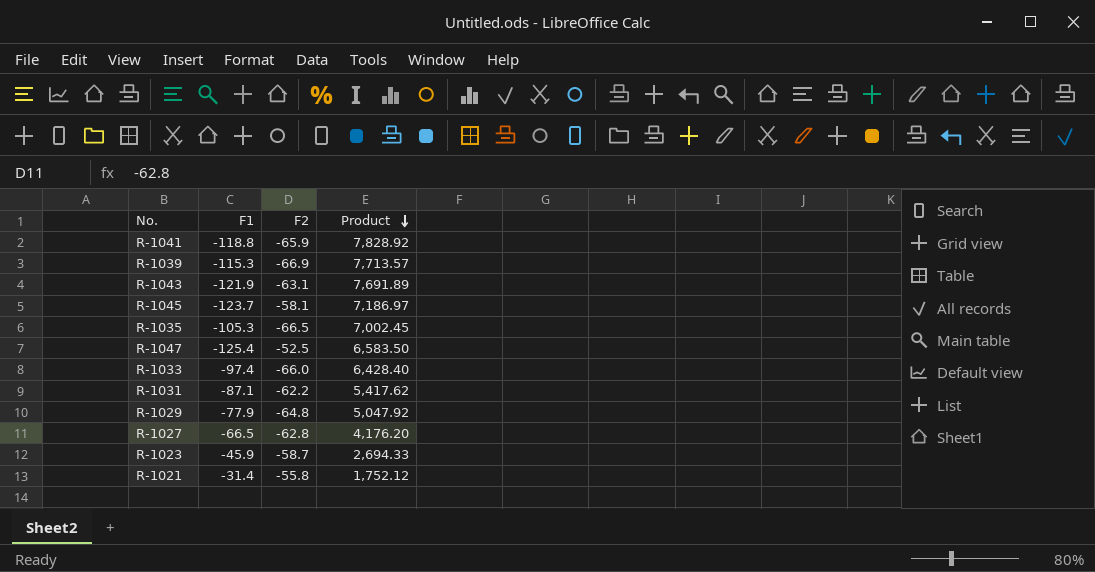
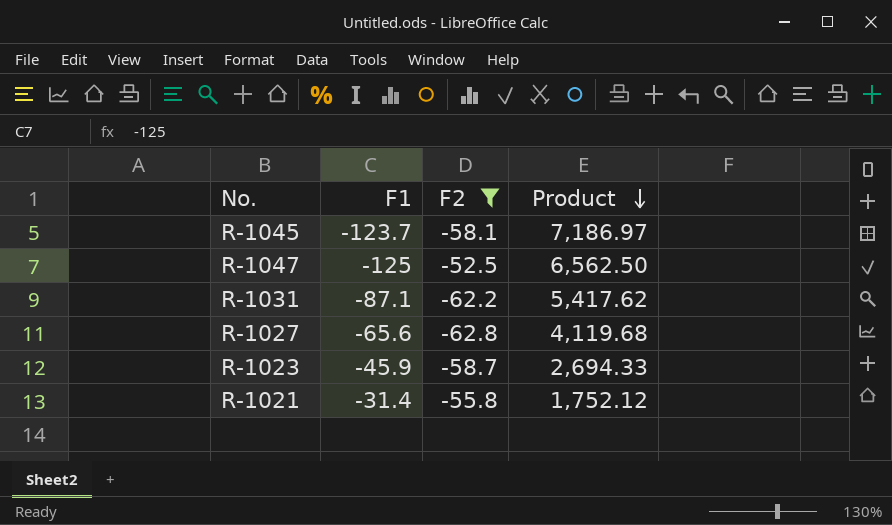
filter: none -> F2 >= -62.8
R-1047 | F1: -125.4 -> -125
R-1047 | Product: 6,583.50 -> 6,562.50
R-1027 | F1: -66.5 -> -65.6
R-1027 | Product: 4,176.20 -> 4,119.68

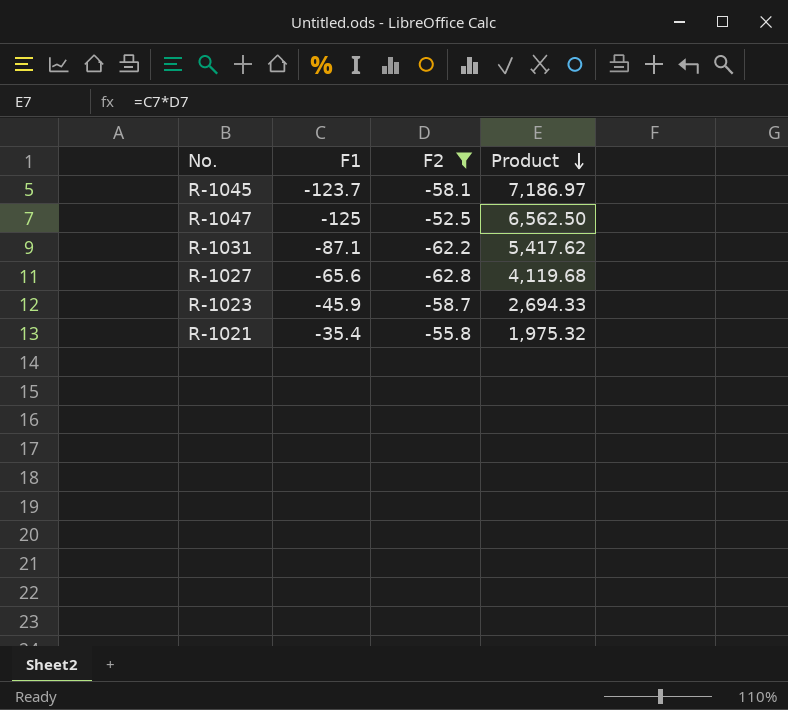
R-1021 | F1: -31.4 -> -35.4
R-1021 | Product: 1,752.12 -> 1,975.32

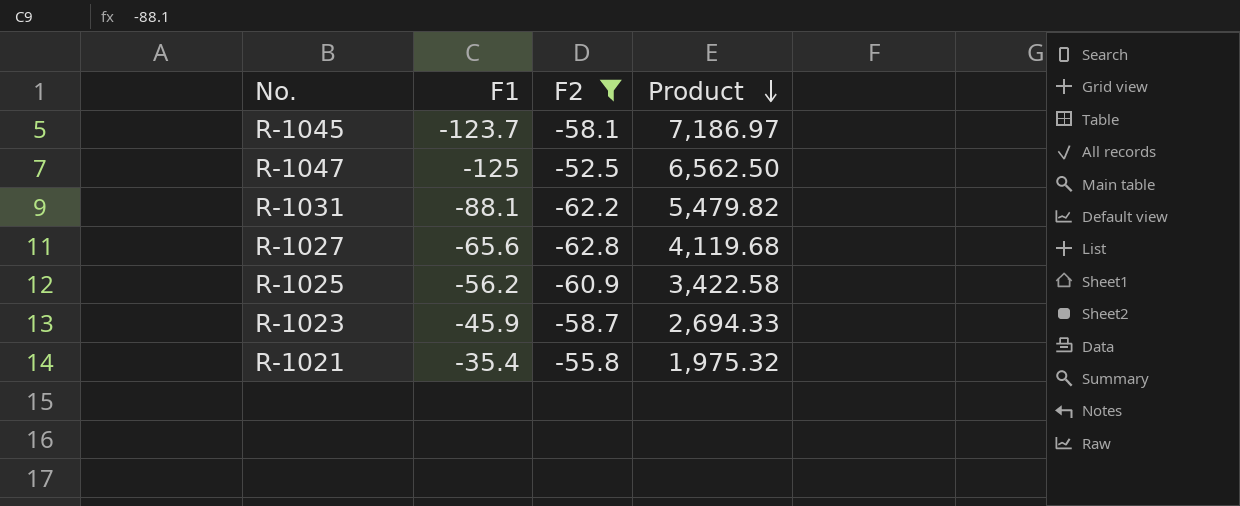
R-1031 | F1: -87.1 -> -88.1
R-1031 | Product: 5,417.62 -> 5,479.82
row R-1025: none -> -56.2 | -60.9 | 3,422.58

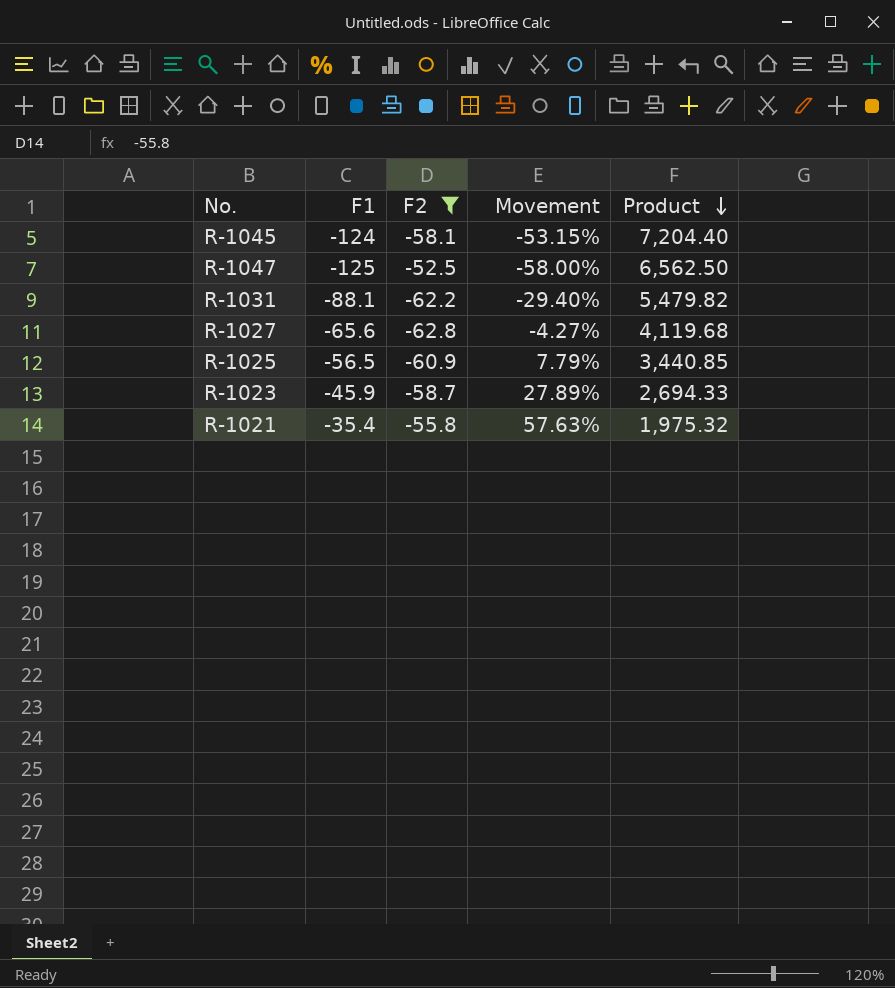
column Movement | formula: none -> ([F2] - [F1]) / [F1]
R-1045 | F1: -123.7 -> -124
R-1045 | Product: 7,186.97 -> 7,204.40
R-1025 | F1: -56.2 -> -56.5
R-1025 | Product: 3,422.58 -> 3,440.85

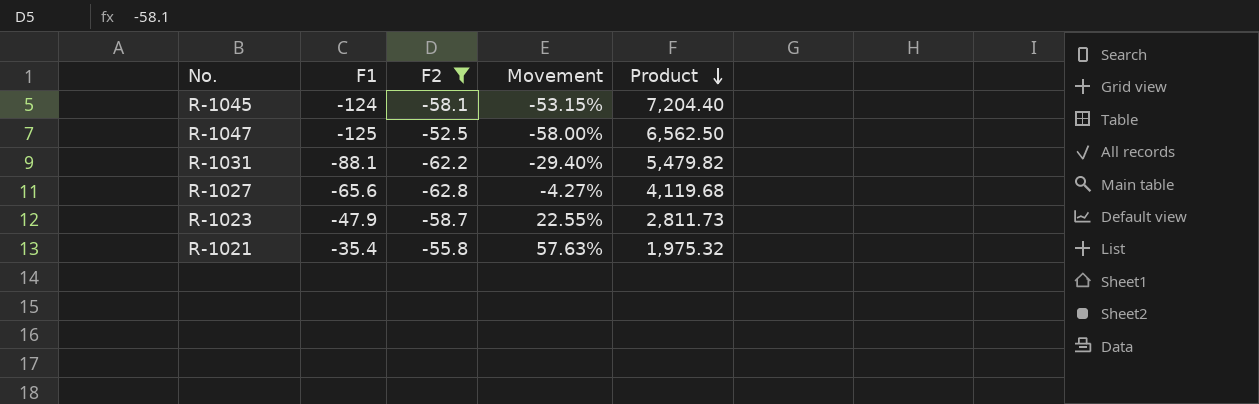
row R-1025: -56.5 | -60.9 | 7.79% | 3,440.85 -> none
R-1023 | F1: -45.9 -> -47.9
R-1023 | Movement: 27.89% -> 22.55%
R-1023 | Product: 2,694.33 -> 2,811.73

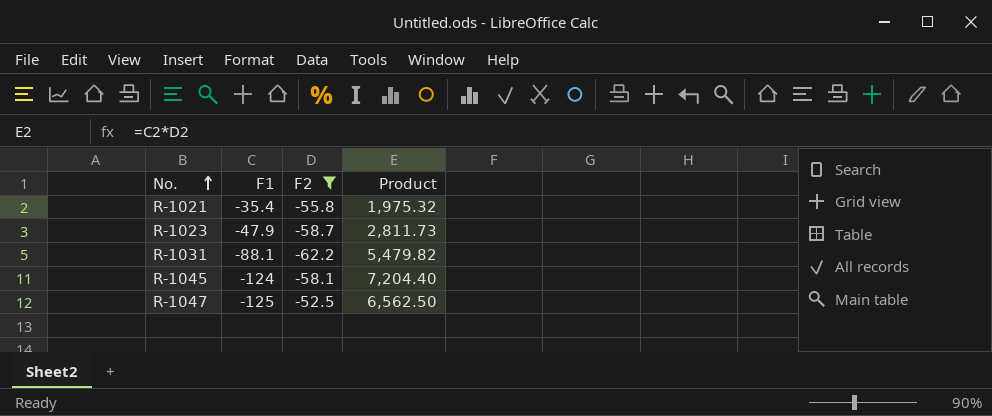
row order: Product descending -> No. ascending
column Movement | formula: ([F2] - [F1]) / [F1] -> none
row R-1027: -65.6 | -62.8 | -4.27% | 4,119.68 -> none

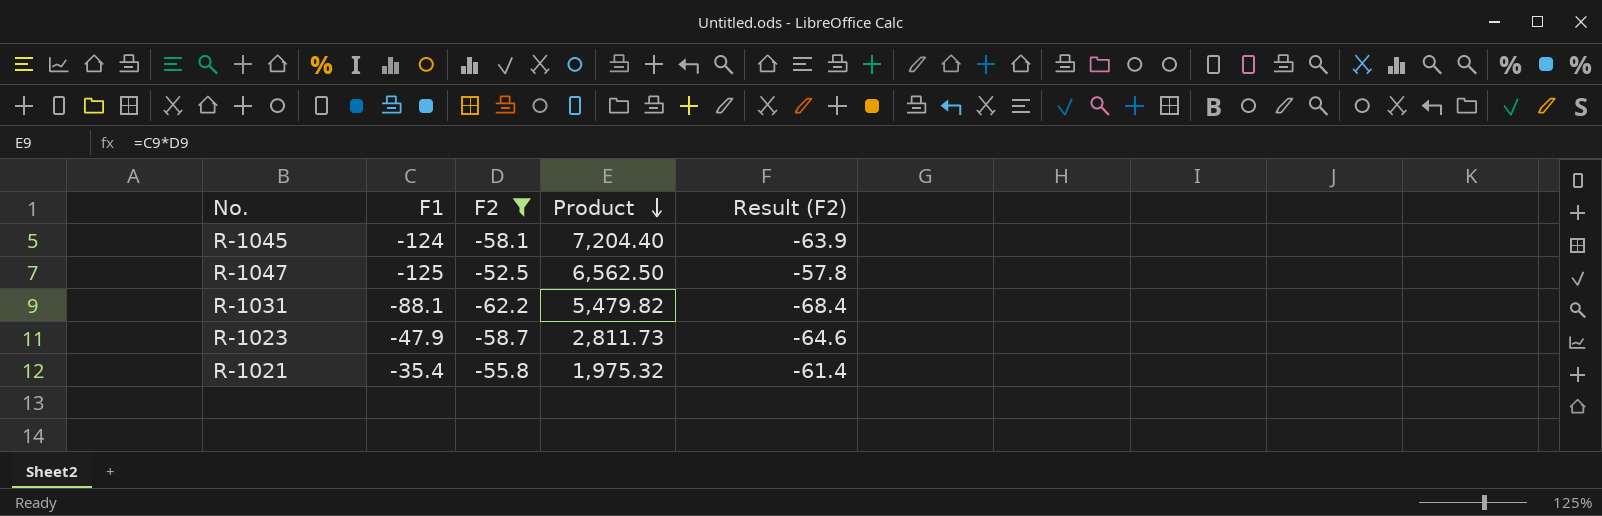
row order: No. ascending -> Product descending
column Result (F2) | formula: none -> [F2] * 1.1

